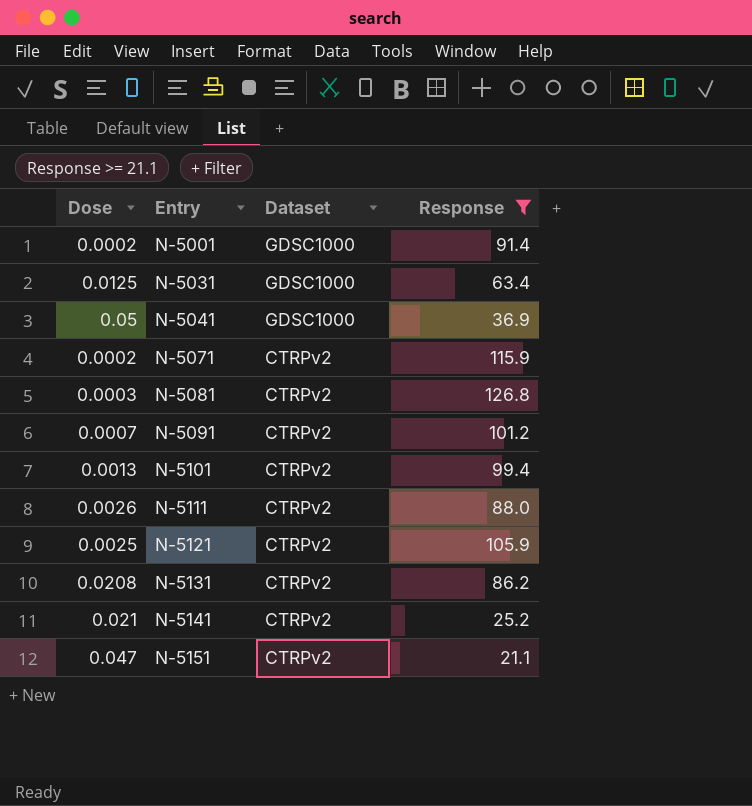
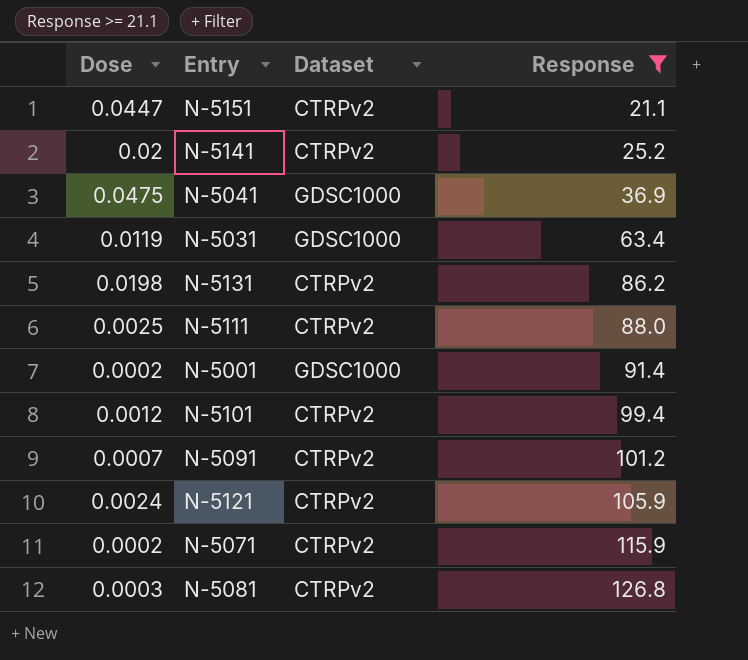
row order: Entry ascending -> Response ascending
N-5151 | Dose: 0.047 -> 0.0447
N-5141 | Dose: 0.021 -> 0.02
N-5041 | Dose: 0.05 -> 0.0475
N-5031 | Dose: 0.0125 -> 0.0119
N-5131 | Dose: 0.0208 -> 0.0198
N-5111 | Dose: 0.0026 -> 0.0025
N-5101 | Dose: 0.0013 -> 0.0012
N-5121 | Dose: 0.0025 -> 0.0024

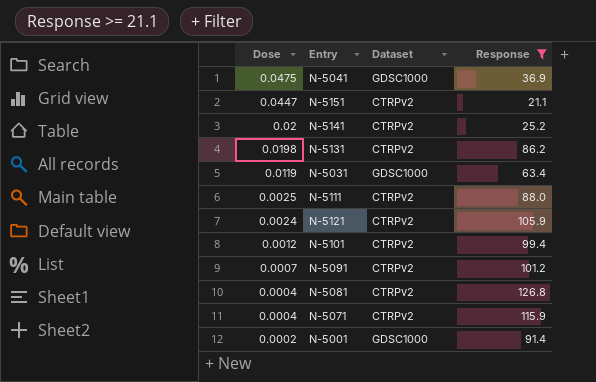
row order: Response ascending -> Dose descending
N-5081 | Dose: 0.0003 -> 0.0004
N-5071 | Dose: 0.0002 -> 0.0004

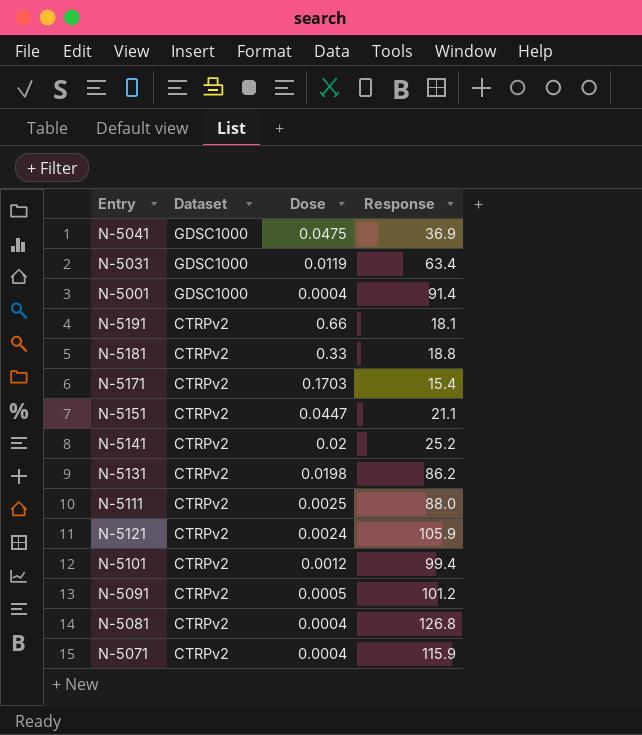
filter: Response >= 21.1 -> none
row order: Dose descending -> Dataset descending
column Dose | position: 1 -> 3
N-5001 | Dose: 0.0002 -> 0.0004
N-5091 | Dose: 0.0007 -> 0.0005

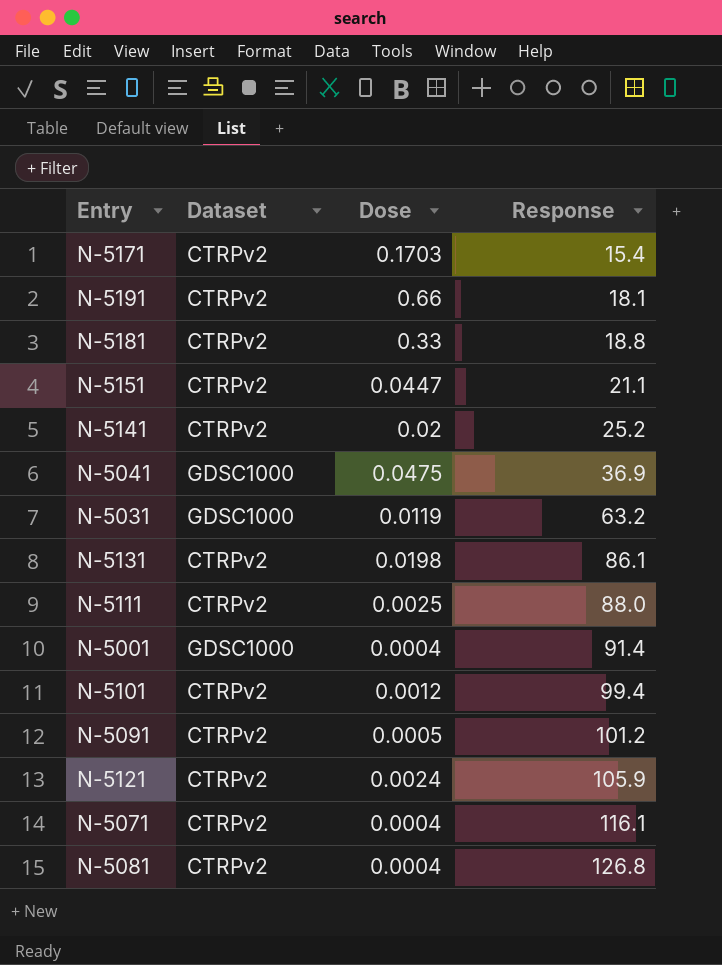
row order: Dataset descending -> Response ascending
N-5031 | Response: 63.4 -> 63.2
N-5131 | Response: 86.2 -> 86.1
N-5071 | Response: 115.9 -> 116.1

